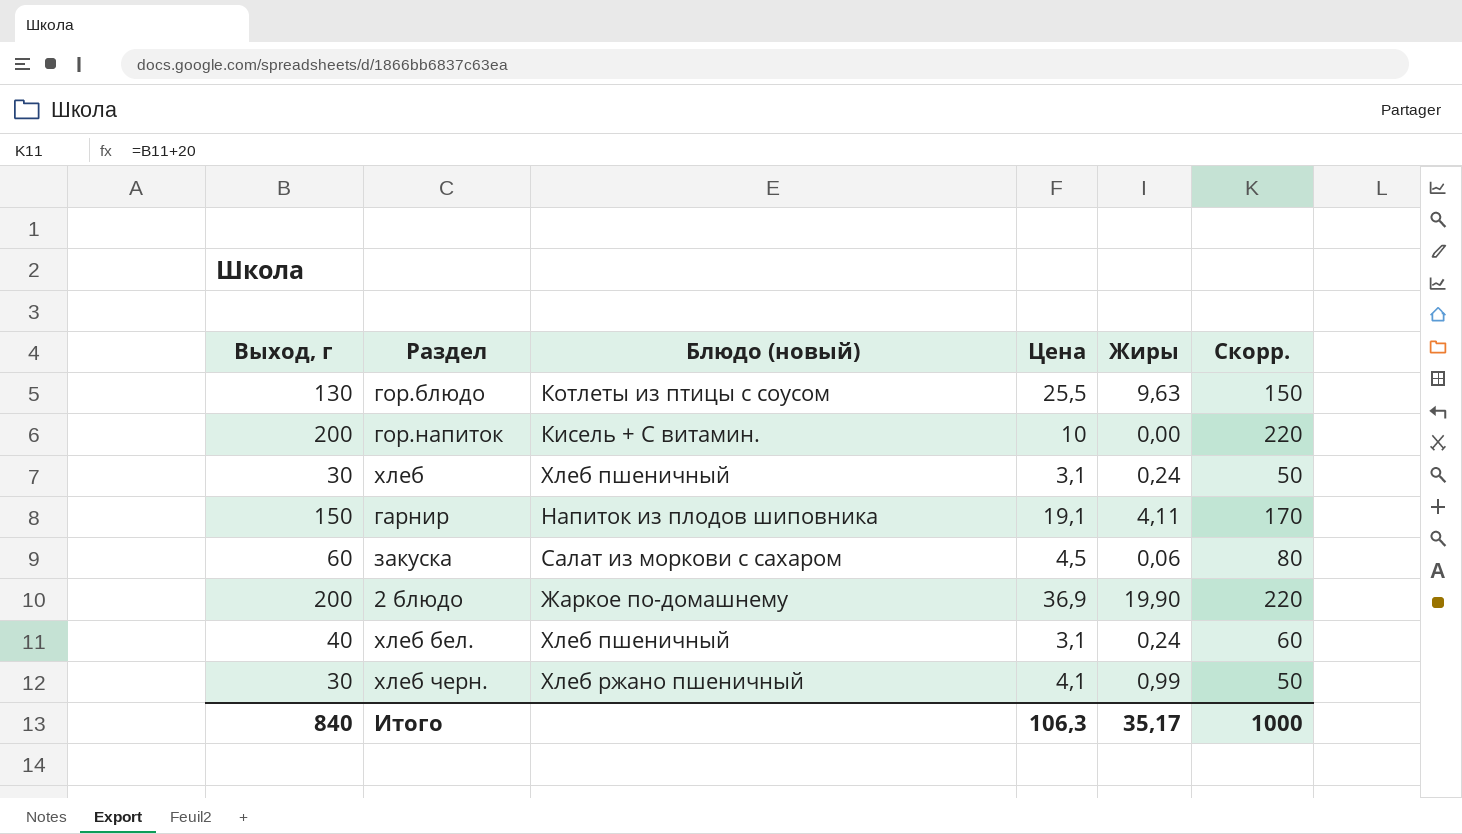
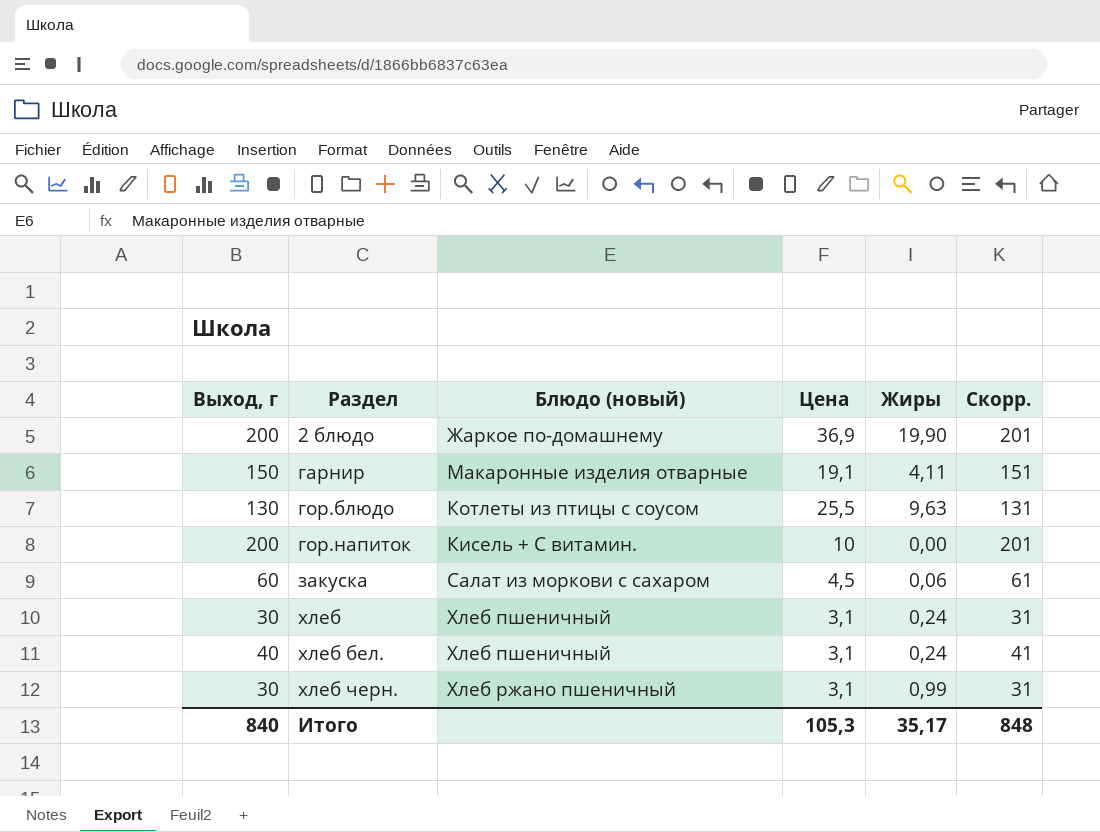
row order: none -> Раздел ascending
column Скорр. | formula: [Выход, г] + 20 -> [Выход, г] + 1
гарнир | Блюдо (новый): Напиток из плодов шиповника -> Макаронные изделия отварные
хлеб черн. | Цена: 4,1 -> 3,1
Итого | Цена: 106,3 -> 105,3
Итого | Скорр.: 1000 -> 848

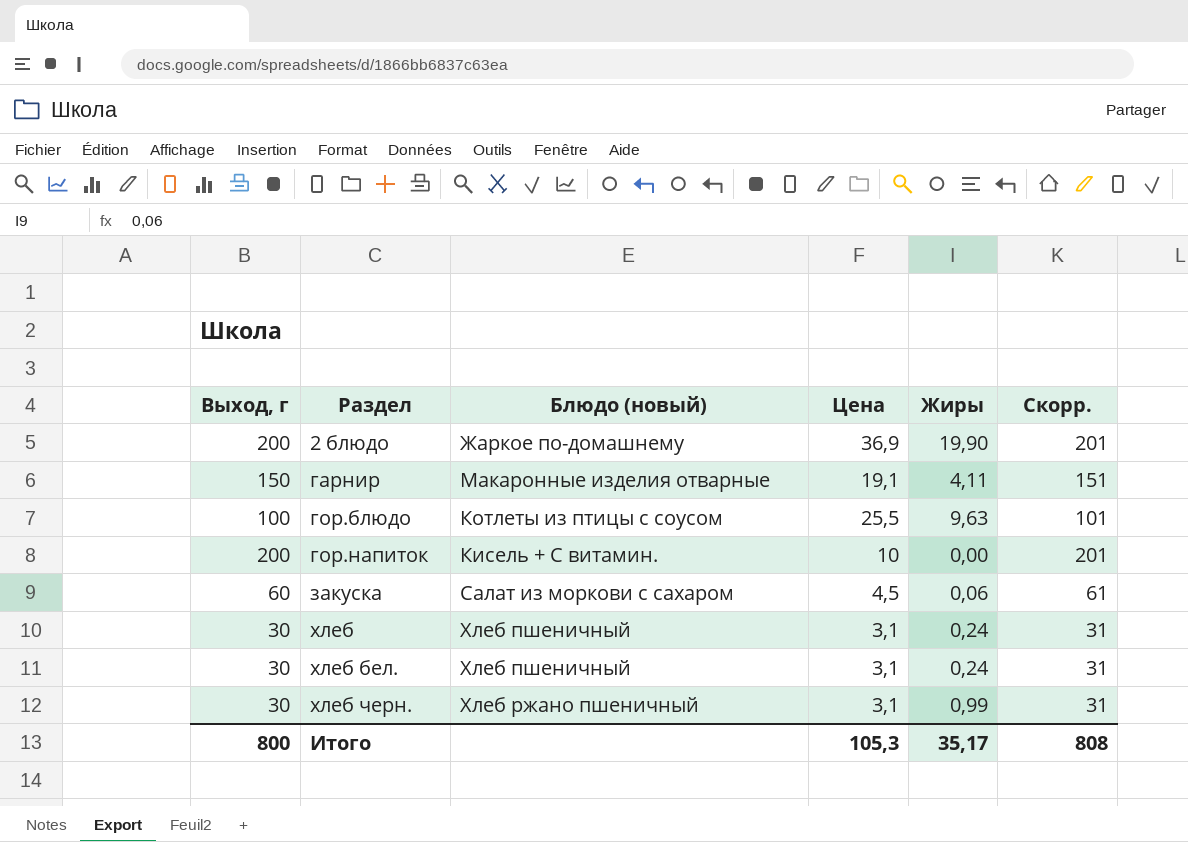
гор.блюдо | Выход, г: 130 -> 100
гор.блюдо | Скорр.: 131 -> 101
хлеб бел. | Выход, г: 40 -> 30
хлеб бел. | Скорр.: 41 -> 31
Итого | Выход, г: 840 -> 800
Итого | Скорр.: 848 -> 808

